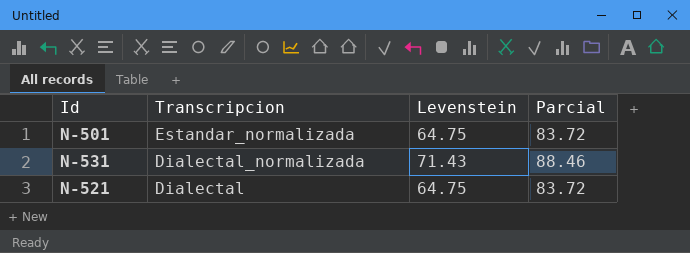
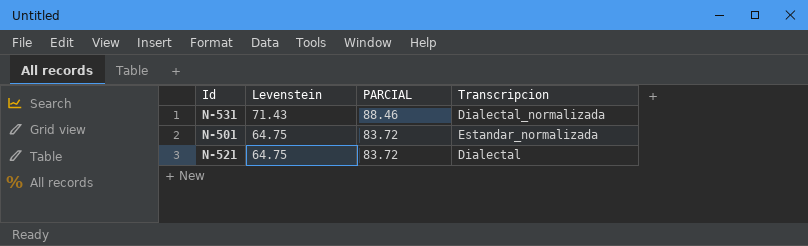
row order: Transcripcion descending -> Levenstein descending
column name: Parcial -> PARCIAL
column Transcripcion | position: 2 -> 4

